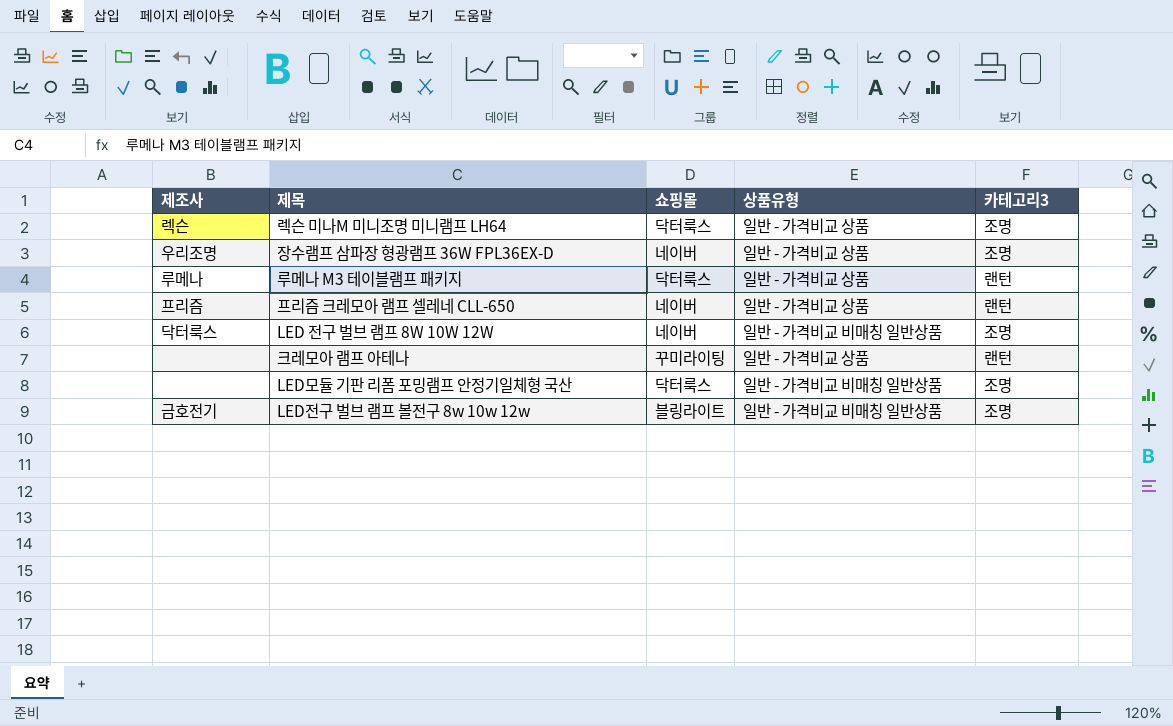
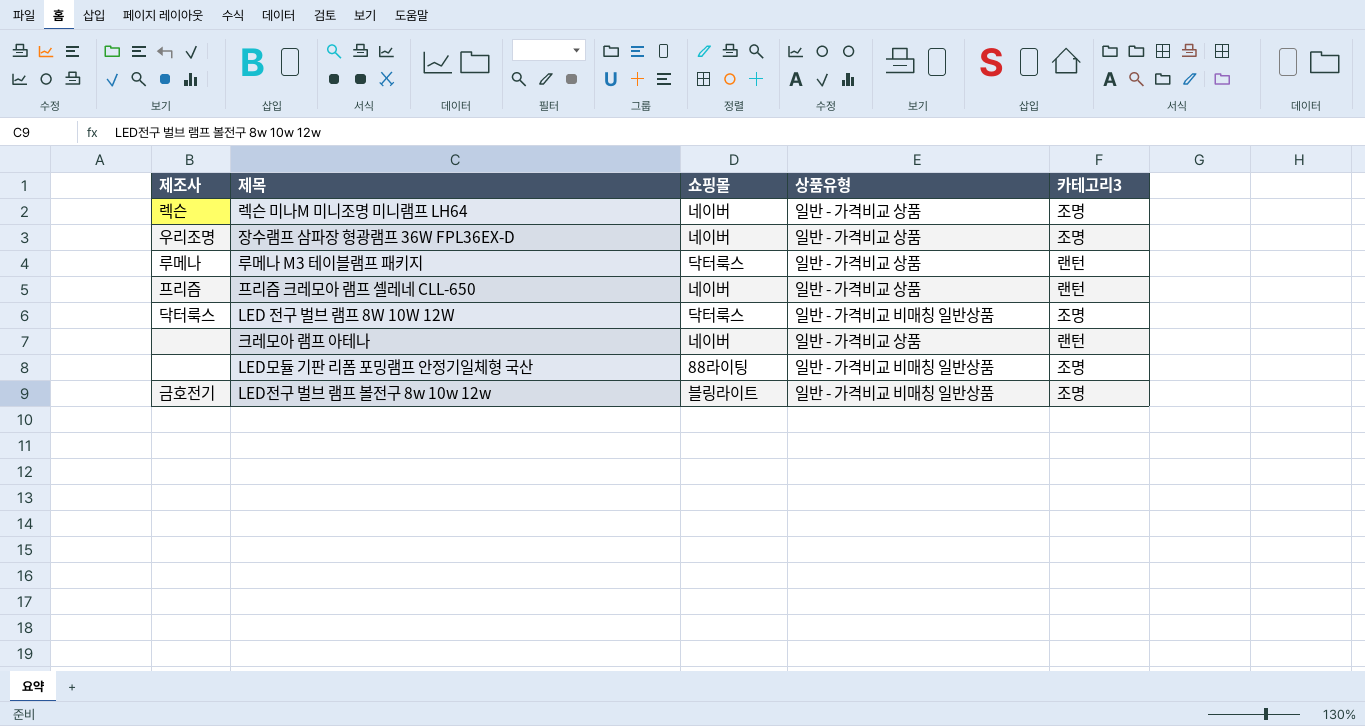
렉슨 미나M 미니조명 미니램프 LH64 | 쇼핑몰: 닥터룩스 -> 네이버
LED 전구 벌브 램프 8W 10W 12W | 쇼핑몰: 네이버 -> 닥터룩스
크레모아 램프 아테나 | 쇼핑몰: 꾸미라이팅 -> 네이버
LED모듈 기판 리폼 포밍램프 안정기일체형 국산 | 쇼핑몰: 닥터룩스 -> 88라이팅

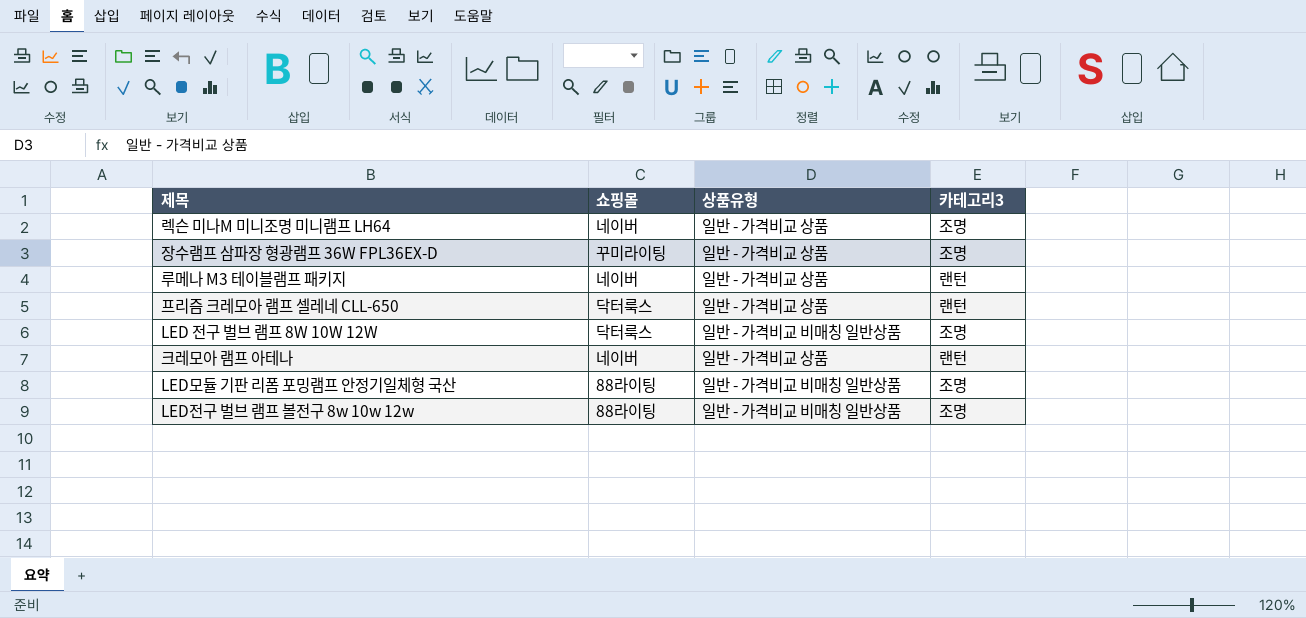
column 제조사 | position: 1 -> none
장수램프 삼파장 형광램프 36W FPL36EX-D | 쇼핑몰: 네이버 -> 꾸미라이팅
루메나 M3 테이블램프 패키지 | 쇼핑몰: 닥터룩스 -> 네이버
프리즘 크레모아 램프 셀레네 CLL-650 | 쇼핑몰: 네이버 -> 닥터룩스
LED전구 벌브 램프 볼전구 8w 10w 12w | 쇼핑몰: 블링라이트 -> 88라이팅

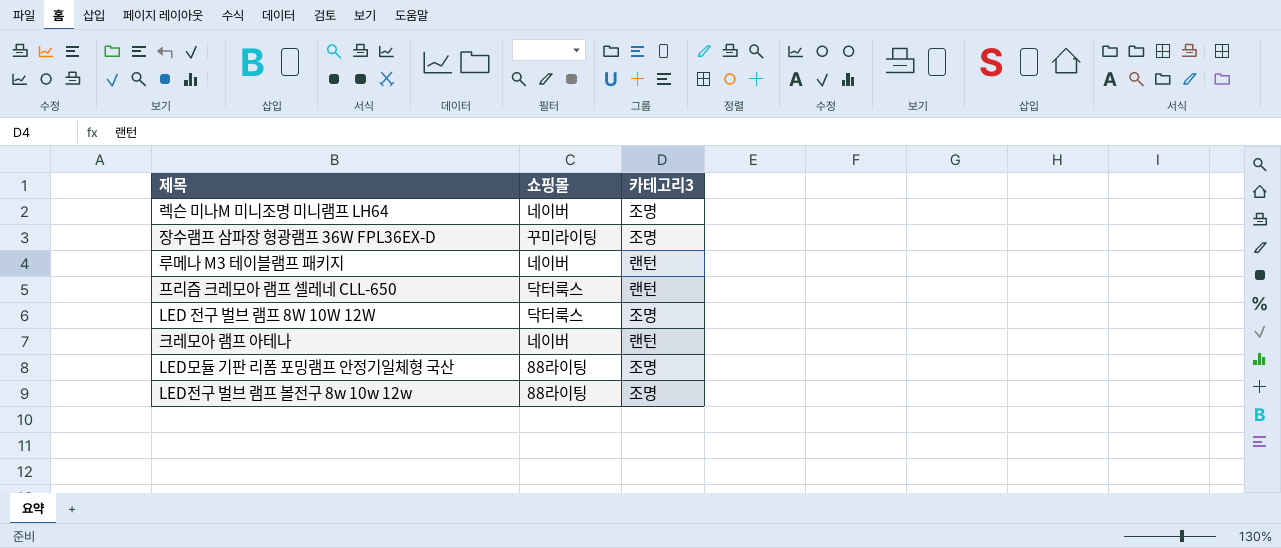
column 상품유형 | position: 3 -> none

